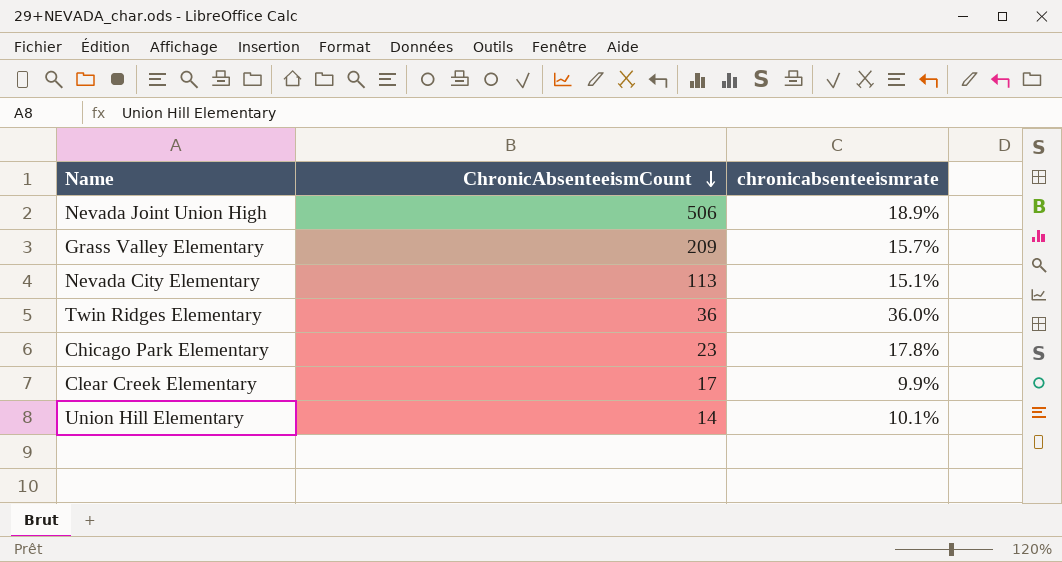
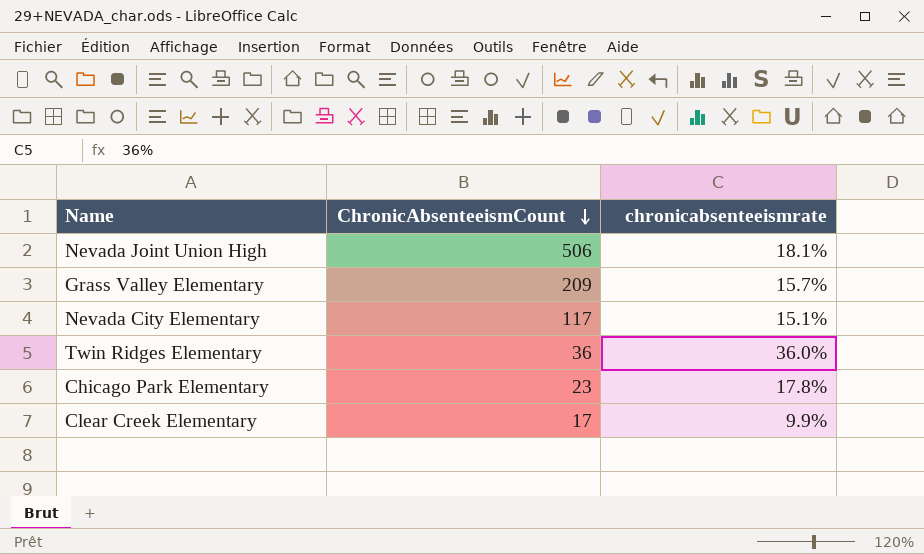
row Union Hill Elementary: 14 | 10.1% -> none
Nevada Joint Union High | chronicabsenteeismrate: 18.9% -> 18.1%
Nevada City Elementary | ChronicAbsenteeismCount: 113 -> 117

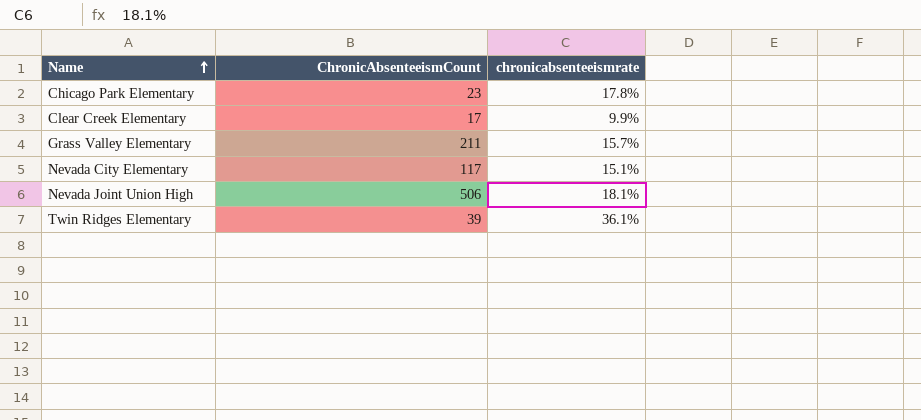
row order: ChronicAbsenteeismCount descending -> Name ascending
Grass Valley Elementary | ChronicAbsenteeismCount: 209 -> 211
Twin Ridges Elementary | ChronicAbsenteeismCount: 36 -> 39
Twin Ridges Elementary | chronicabsenteeismrate: 36.0% -> 36.1%

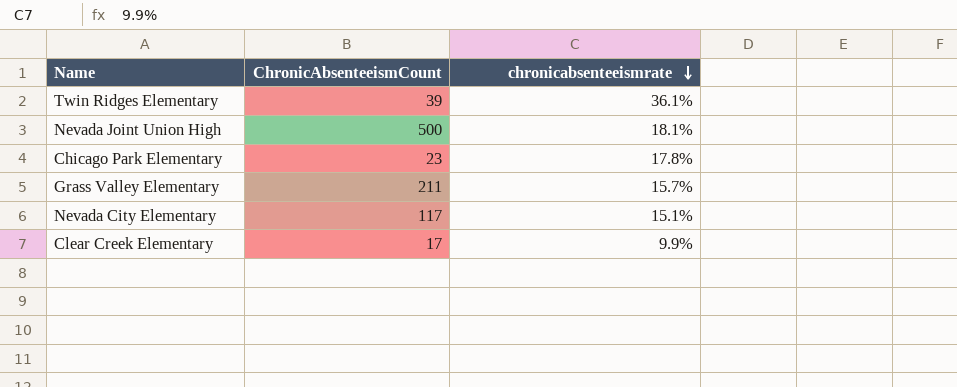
row order: Name ascending -> chronicabsenteeismrate descending
Nevada Joint Union High | ChronicAbsenteeismCount: 506 -> 500

